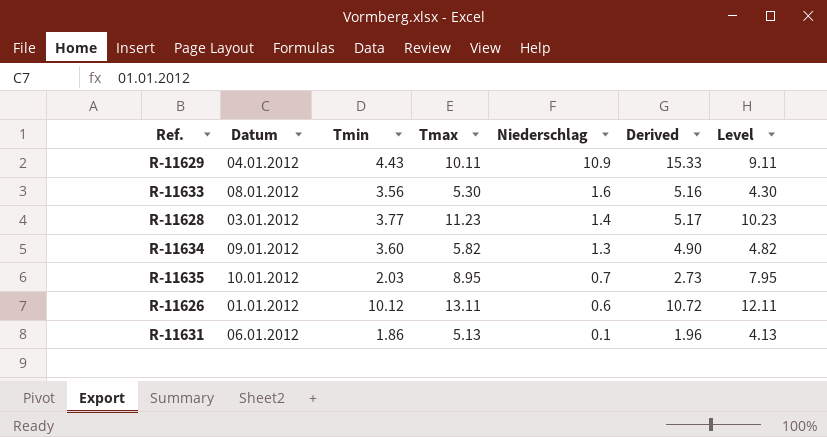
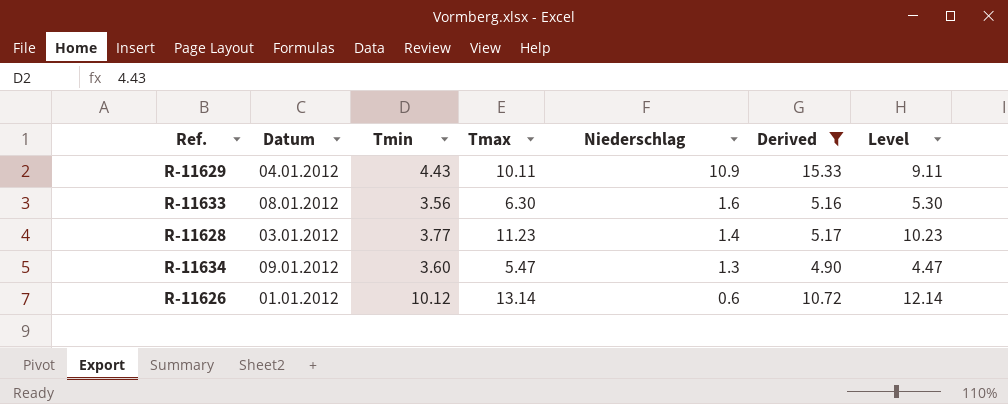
filter: none -> Derived >= 4.90
R-11633 | Tmax: 5.30 -> 6.30
R-11633 | Level: 4.30 -> 5.30
R-11634 | Tmax: 5.82 -> 5.47
R-11634 | Level: 4.82 -> 4.47
R-11626 | Tmax: 13.11 -> 13.14
R-11626 | Level: 12.11 -> 12.14

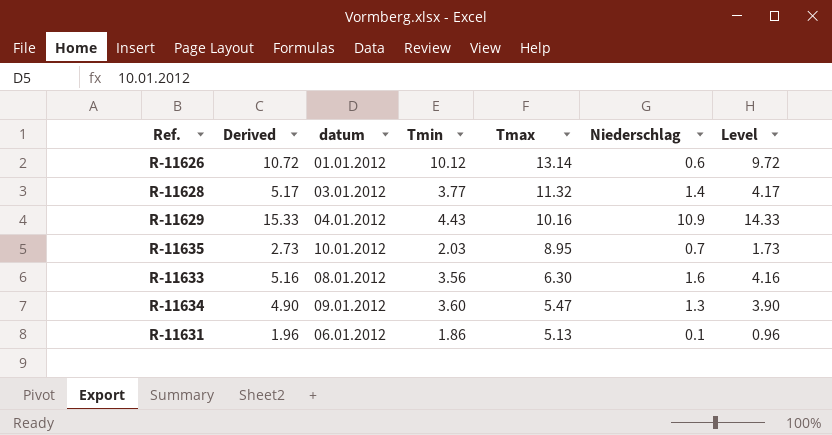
filter: Derived >= 4.90 -> none
row order: Niederschlag descending -> Tmax descending
column Derived | position: 6 -> 2
column name: Datum -> datum
column Level | formula: [Tmax] - 1 -> [Derived] - 1
R-11628 | Tmax: 11.23 -> 11.32
R-11629 | Tmax: 10.11 -> 10.16

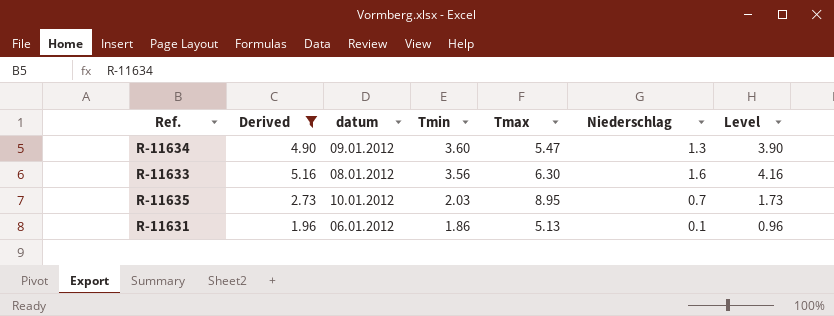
filter: none -> Derived <= 5.16
row order: Tmax descending -> Tmin descending

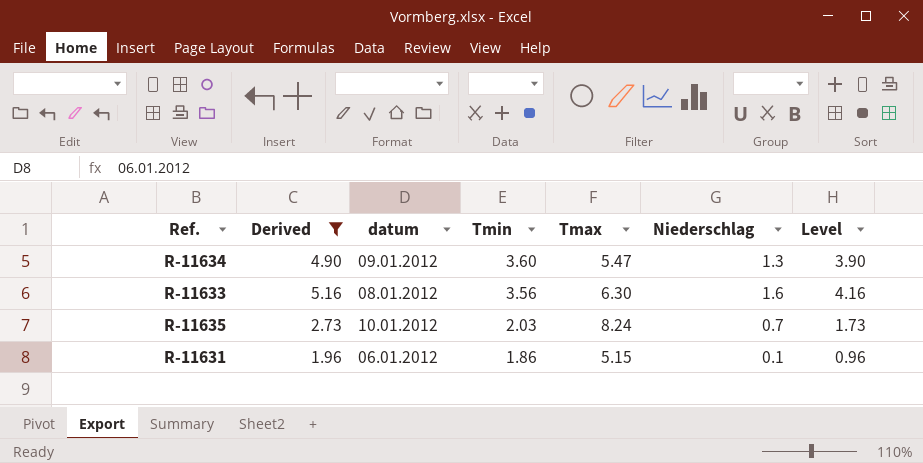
R-11635 | Tmax: 8.95 -> 8.24
R-11631 | Tmax: 5.13 -> 5.15

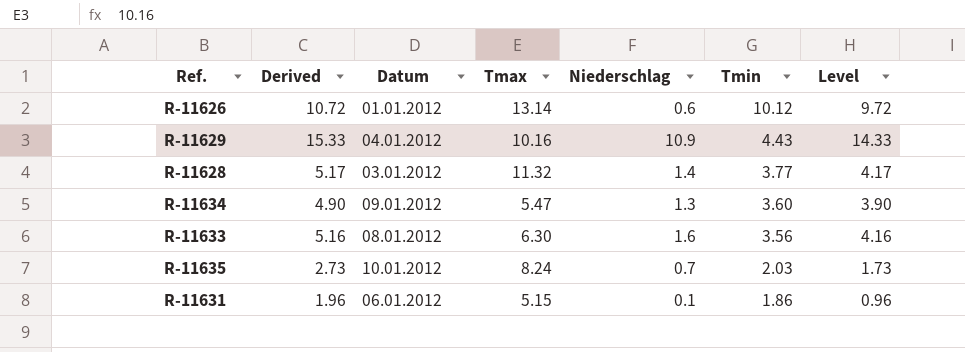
filter: Derived <= 5.16 -> none
column name: datum -> Datum
column Tmin | position: 4 -> 6

